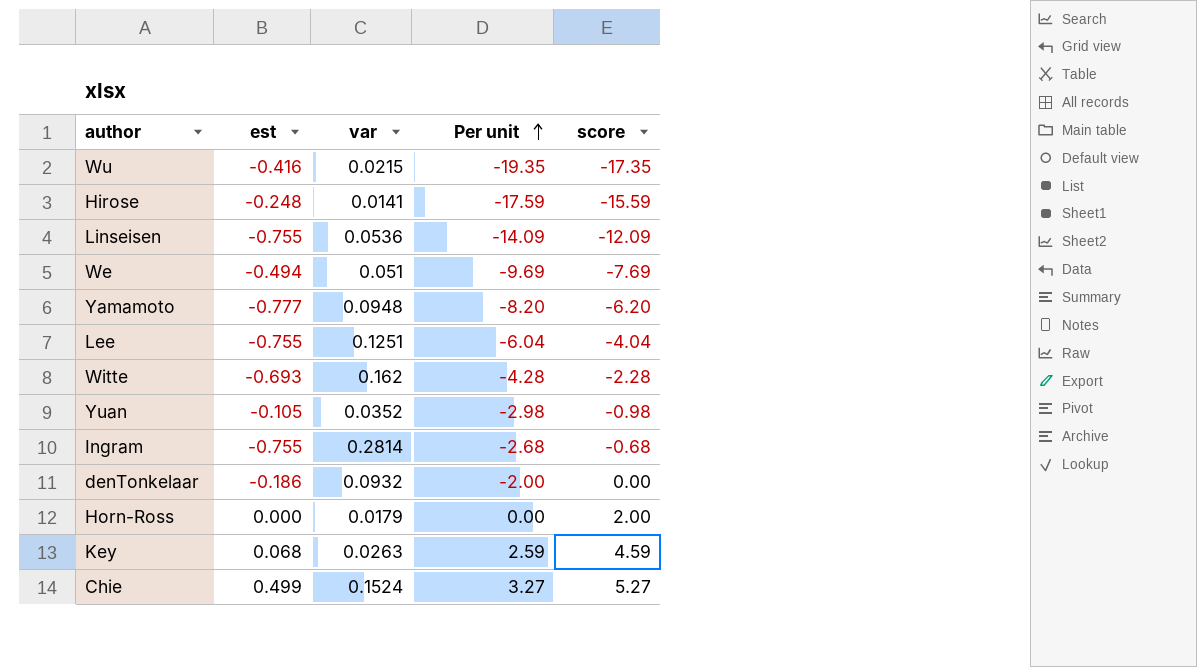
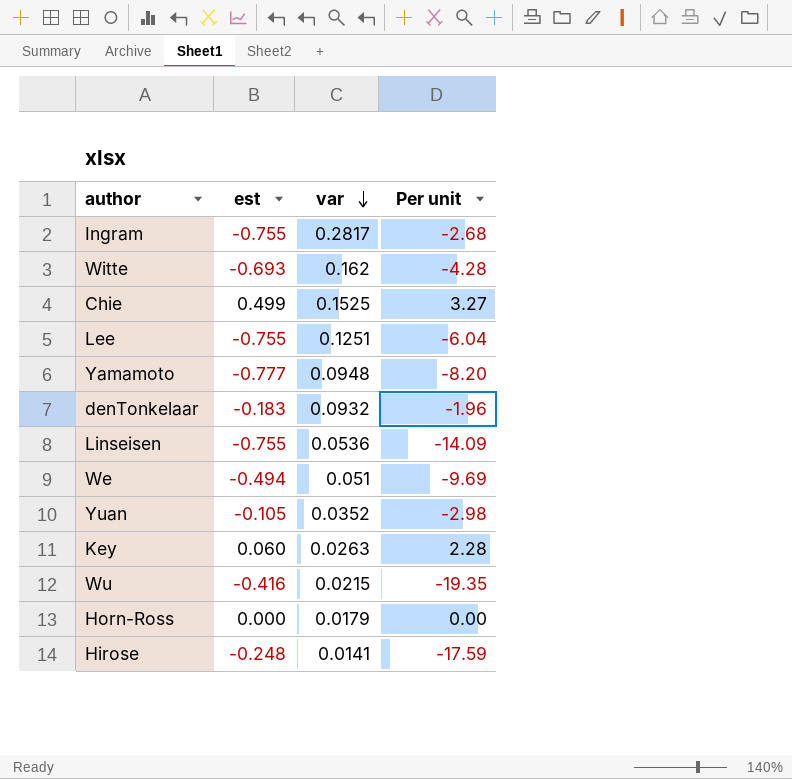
row order: Per unit ascending -> var descending
column score | formula: [Per unit] + 2 -> none
Ingram | var: 0.2814 -> 0.2817
Chie | var: 0.1524 -> 0.1525
denTonkelaar | est: -0.186 -> -0.183
denTonkelaar | Per unit: -2.00 -> -1.96
Key | est: 0.068 -> 0.060
Key | Per unit: 2.59 -> 2.28

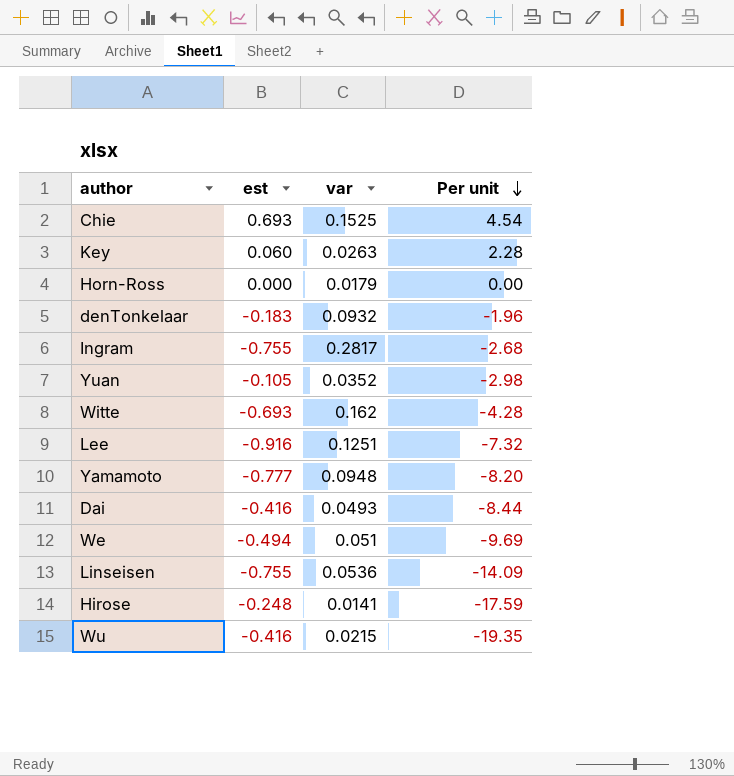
row order: var descending -> Per unit descending
Chie | est: 0.499 -> 0.693
Chie | Per unit: 3.27 -> 4.54
Lee | est: -0.755 -> -0.916
Lee | Per unit: -6.04 -> -7.32
row Dai: none -> -0.416 | 0.0493 | -8.44

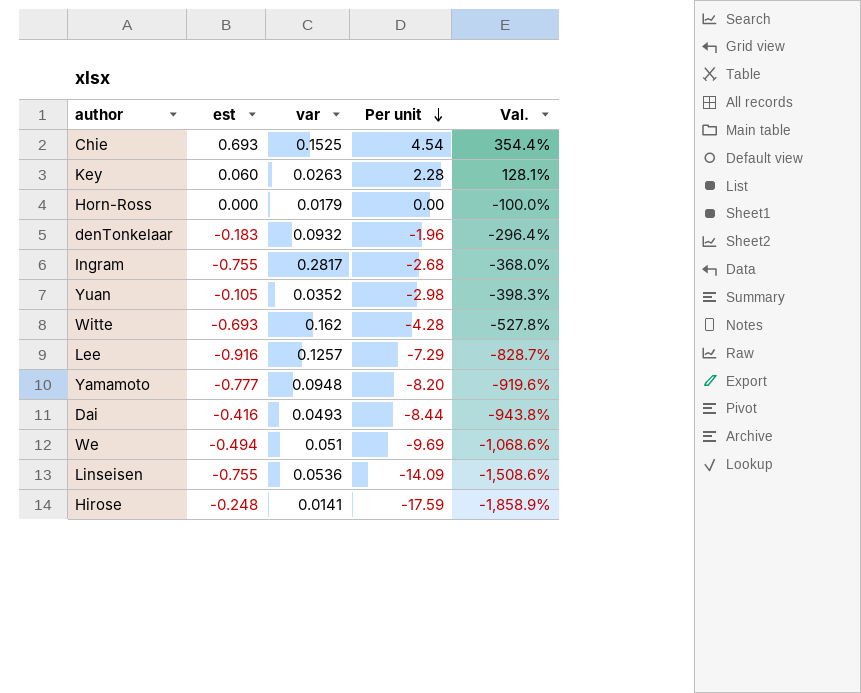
column Val. | formula: none -> ([est] - [var]) / [var]
row Wu: -0.416 | 0.0215 | -19.35 -> none
Lee | var: 0.1251 -> 0.1257
Lee | Per unit: -7.32 -> -7.29

